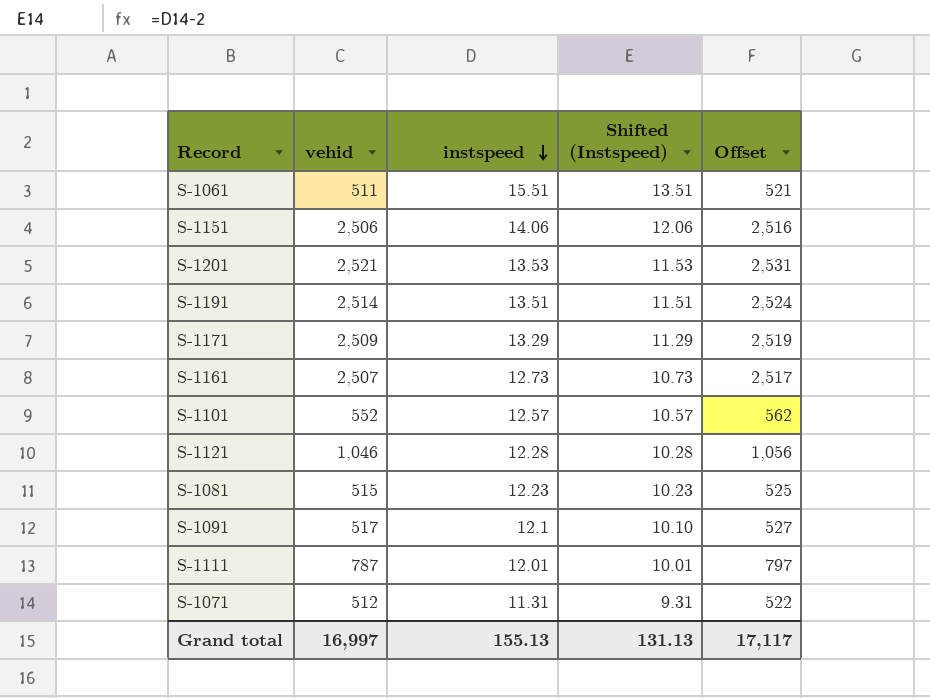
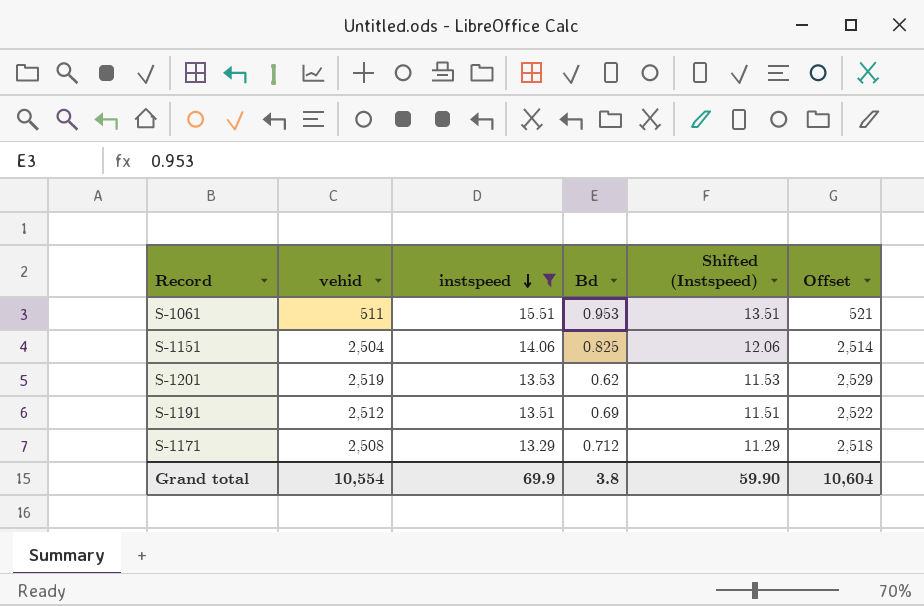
filter: none -> instspeed >= 13.29
column Bd | position: none -> 4
S-1151 | vehid: 2,506 -> 2,504
S-1151 | Offset: 2,516 -> 2,514
S-1201 | vehid: 2,521 -> 2,519
S-1201 | Offset: 2,531 -> 2,529
S-1191 | vehid: 2,514 -> 2,512
S-1191 | Offset: 2,524 -> 2,522
S-1171 | vehid: 2,509 -> 2,508
S-1171 | Offset: 2,519 -> 2,518
Grand total | vehid: 16,997 -> 10,554
Grand total | instspeed: 155.13 -> 69.9
Grand total | Shifted (Instspeed): 131.13 -> 59.90
Grand total | Offset: 17,117 -> 10,604

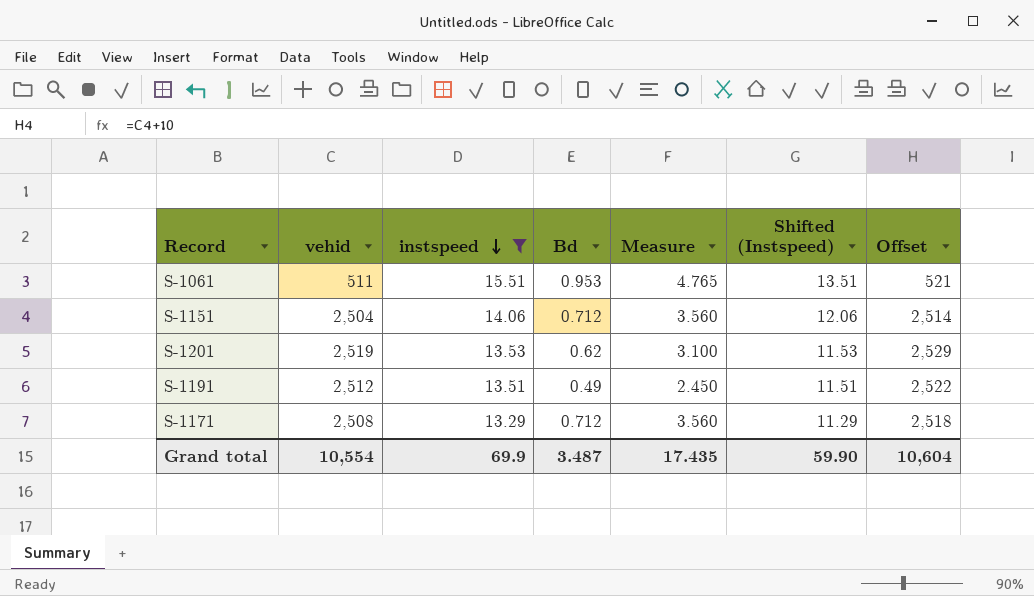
column Measure | formula: none -> [Bd] * 5
S-1151 | Bd: 0.825 -> 0.712
S-1191 | Bd: 0.69 -> 0.49
Grand total | Bd: 3.8 -> 3.487

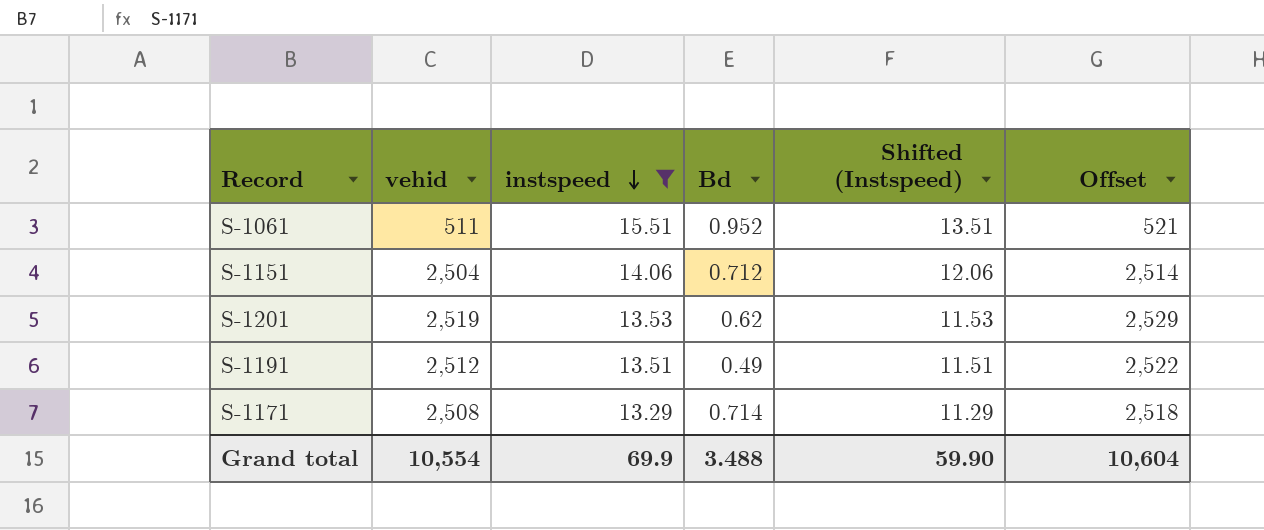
column Measure | formula: [Bd] * 5 -> none
S-1061 | Bd: 0.953 -> 0.952
S-1171 | Bd: 0.712 -> 0.714
Grand total | Bd: 3.487 -> 3.488

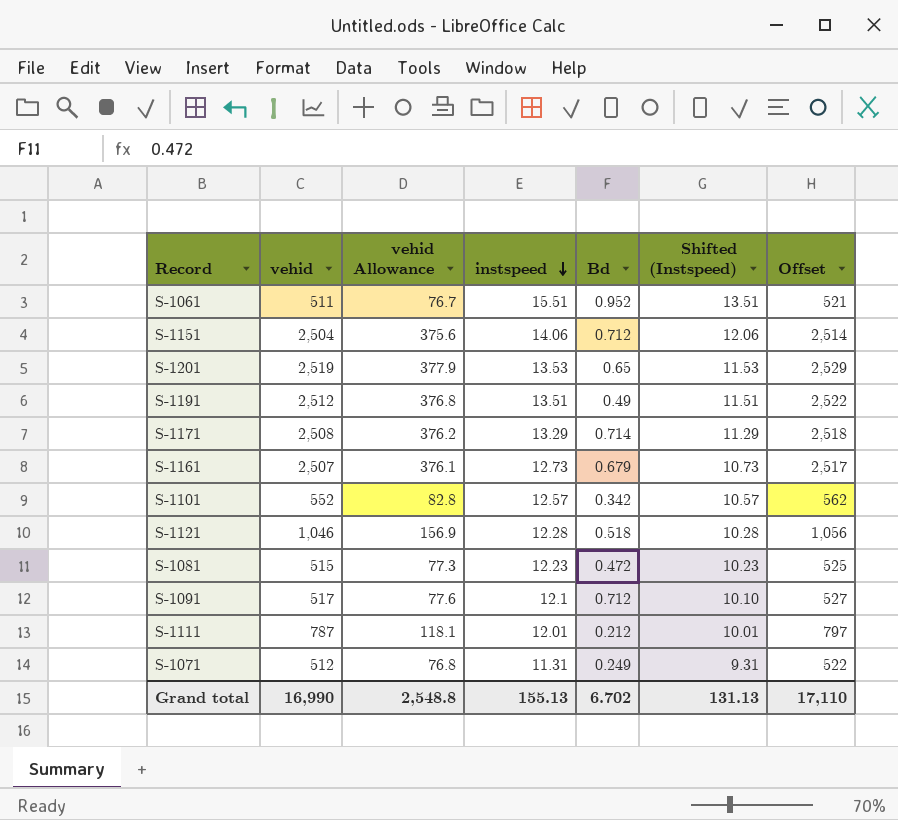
filter: instspeed >= 13.29 -> none
column vehid Allowance | formula: none -> [vehid] * 0.15
S-1201 | Bd: 0.62 -> 0.65
Grand total | vehid: 10,554 -> 16,990
Grand total | instspeed: 69.9 -> 155.13
Grand total | Bd: 3.488 -> 6.702
Grand total | Shifted (Instspeed): 59.90 -> 131.13
Grand total | Offset: 10,604 -> 17,110

